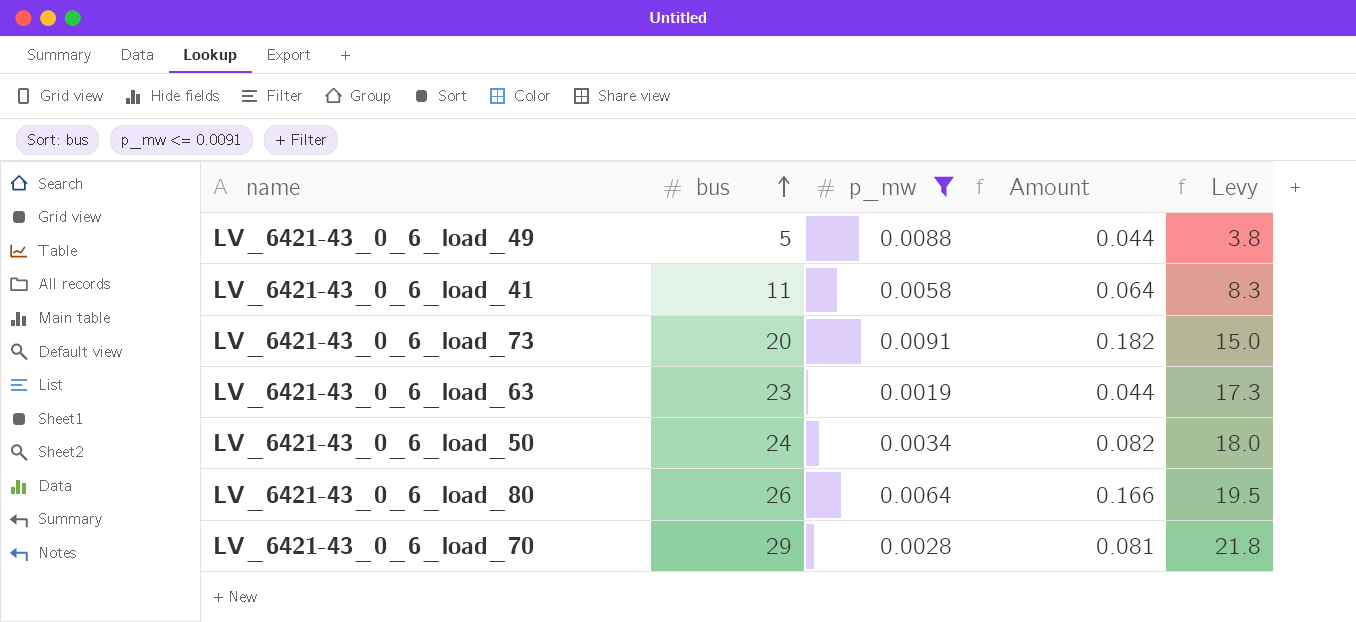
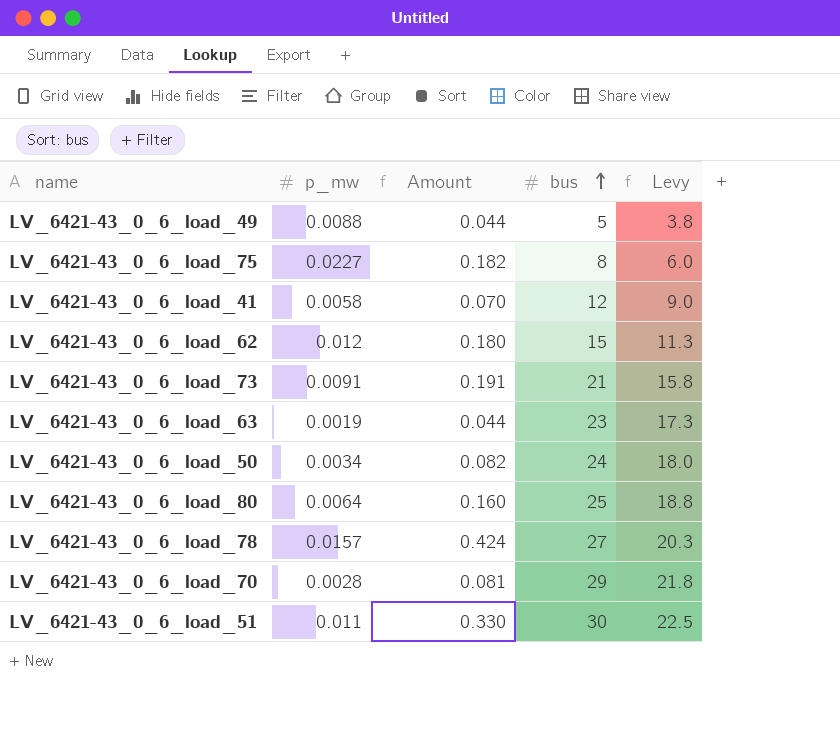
filter: p_mw <= 0.0091 -> none
column bus | position: 2 -> 4
LV_6421-43_0_6_load_41 | Amount: 0.064 -> 0.070
LV_6421-43_0_6_load_41 | bus: 11 -> 12
LV_6421-43_0_6_load_41 | Levy: 8.3 -> 9.0
LV_6421-43_0_6_load_73 | Amount: 0.182 -> 0.191
LV_6421-43_0_6_load_73 | bus: 20 -> 21
LV_6421-43_0_6_load_73 | Levy: 15.0 -> 15.8
LV_6421-43_0_6_load_80 | Amount: 0.166 -> 0.160
LV_6421-43_0_6_load_80 | bus: 26 -> 25
LV_6421-43_0_6_load_80 | Levy: 19.5 -> 18.8

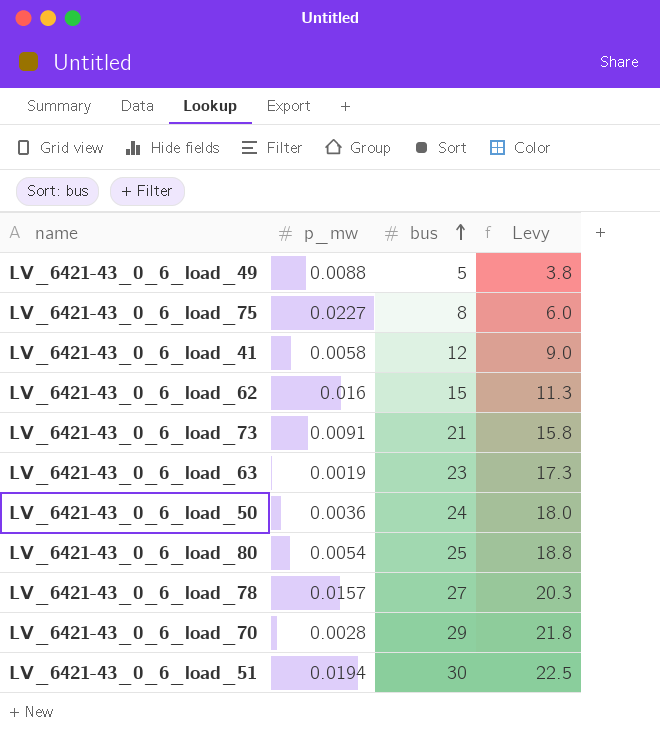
column Amount | formula: [p_mw] * [bus] -> none
LV_6421-43_0_6_load_62 | p_mw: 0.012 -> 0.016
LV_6421-43_0_6_load_50 | p_mw: 0.0034 -> 0.0036
LV_6421-43_0_6_load_80 | p_mw: 0.0064 -> 0.0054
LV_6421-43_0_6_load_51 | p_mw: 0.011 -> 0.0194

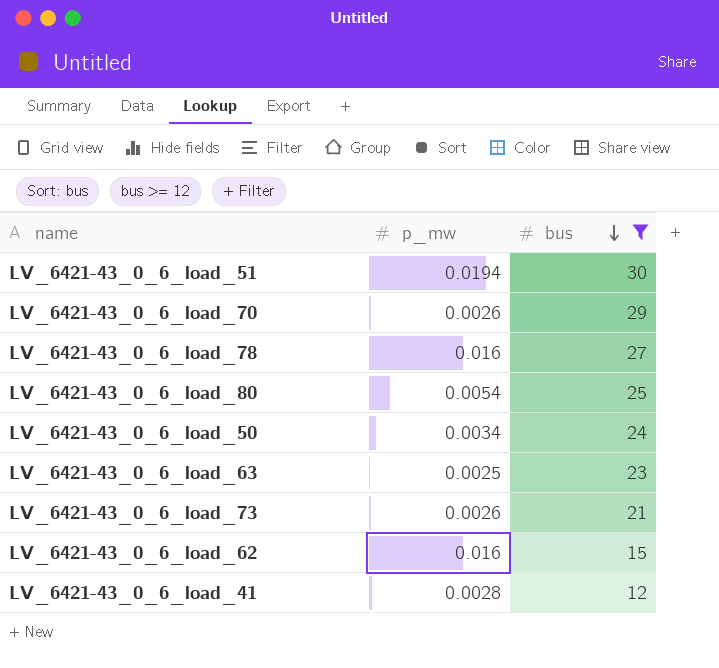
filter: none -> bus >= 12
row order: bus ascending -> bus descending
column Levy | formula: [bus] * 0.75 -> none
LV_6421-43_0_6_load_70 | p_mw: 0.0028 -> 0.0026
LV_6421-43_0_6_load_78 | p_mw: 0.0157 -> 0.016
LV_6421-43_0_6_load_50 | p_mw: 0.0036 -> 0.0034
LV_6421-43_0_6_load_63 | p_mw: 0.0019 -> 0.0025
LV_6421-43_0_6_load_73 | p_mw: 0.0091 -> 0.0026
LV_6421-43_0_6_load_41 | p_mw: 0.0058 -> 0.0028

